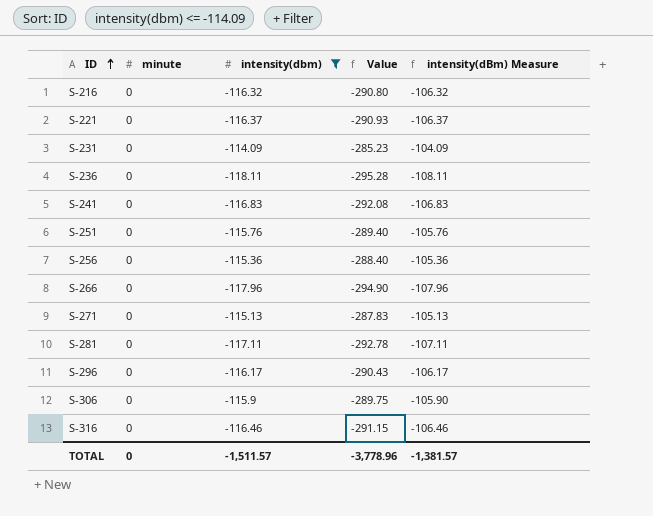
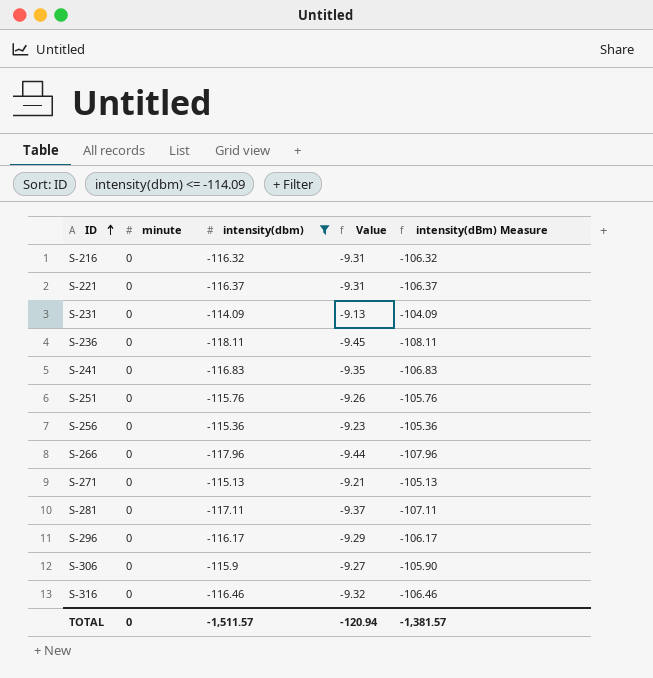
column Value | formula: [intensity(dbm)] * 2.5 -> [intensity(dbm)] * 0.08
TOTAL | Value: -3,778.96 -> -120.94

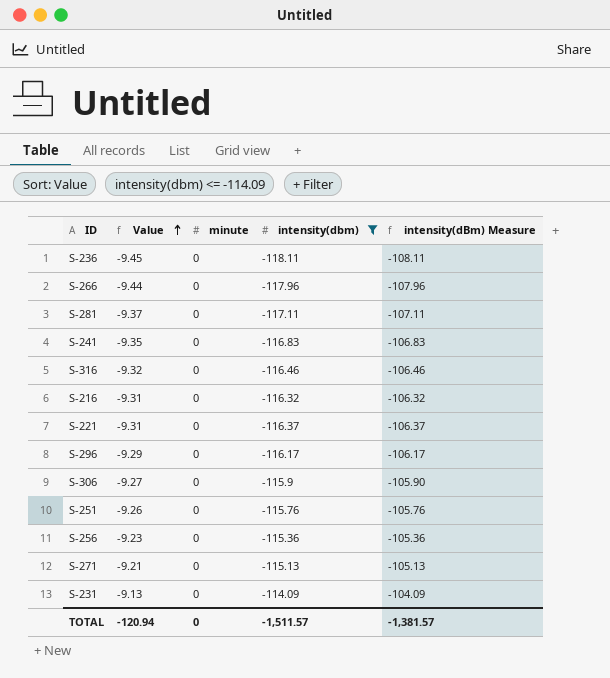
row order: ID ascending -> Value ascending
column Value | position: 4 -> 2

